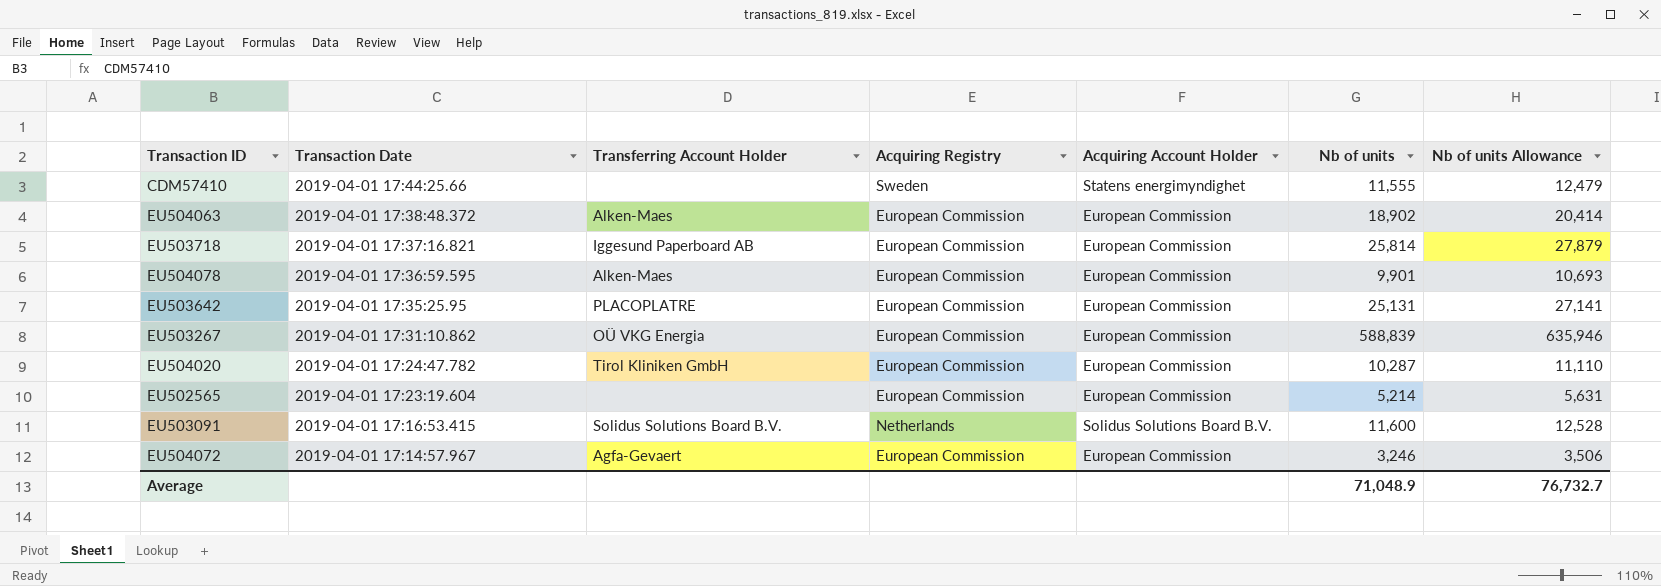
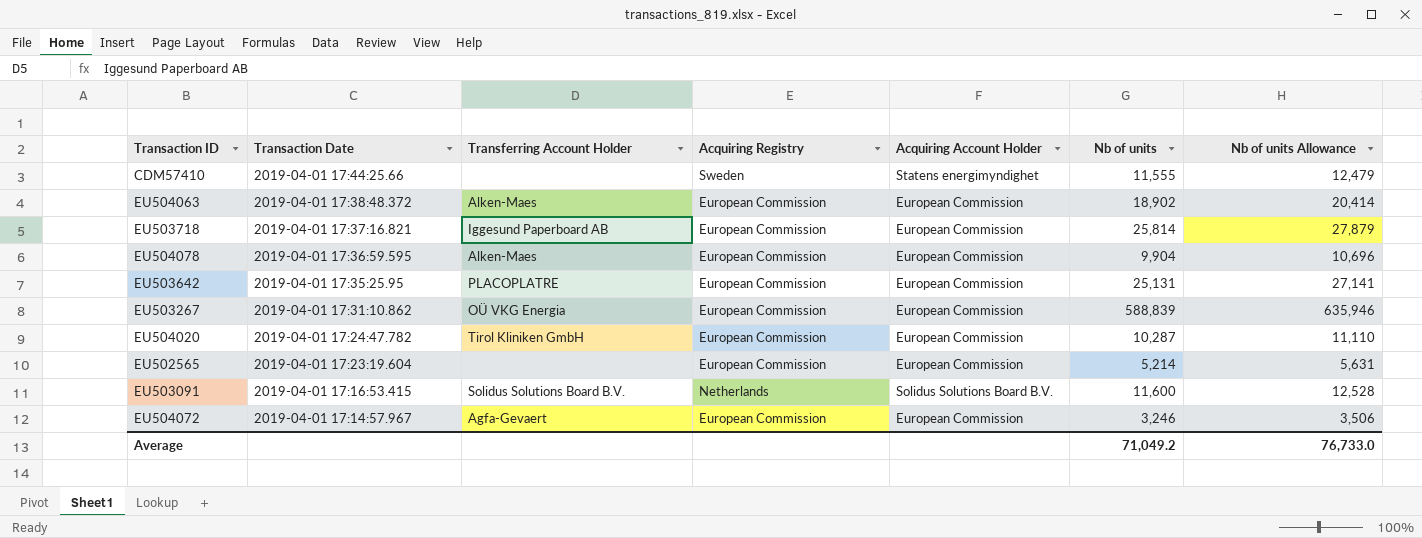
EU504078 | Nb of units: 9,901 -> 9,904
EU504078 | Nb of units Allowance: 10,693 -> 10,696
Average | Nb of units: 71,048.9 -> 71,049.2
Average | Nb of units Allowance: 76,732.7 -> 76,733.0

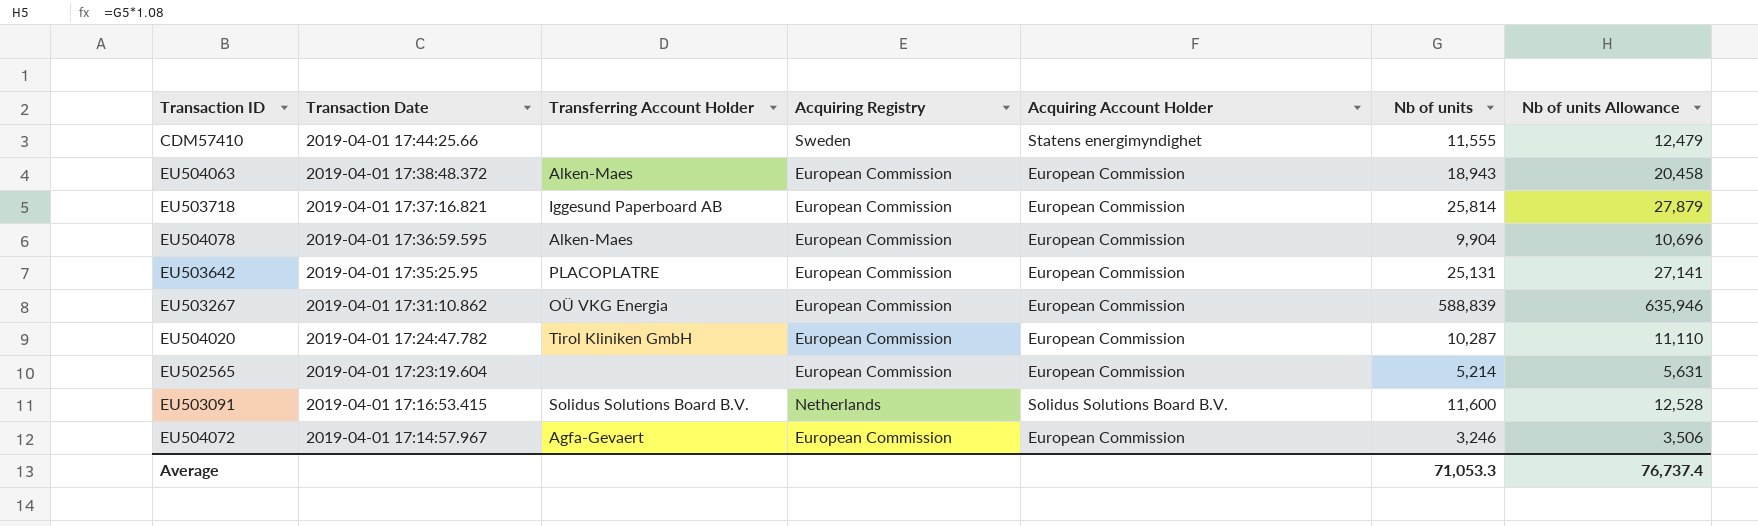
EU504063 | Nb of units: 18,902 -> 18,943
EU504063 | Nb of units Allowance: 20,414 -> 20,458
Average | Nb of units: 71,049.2 -> 71,053.3
Average | Nb of units Allowance: 76,733.0 -> 76,737.4

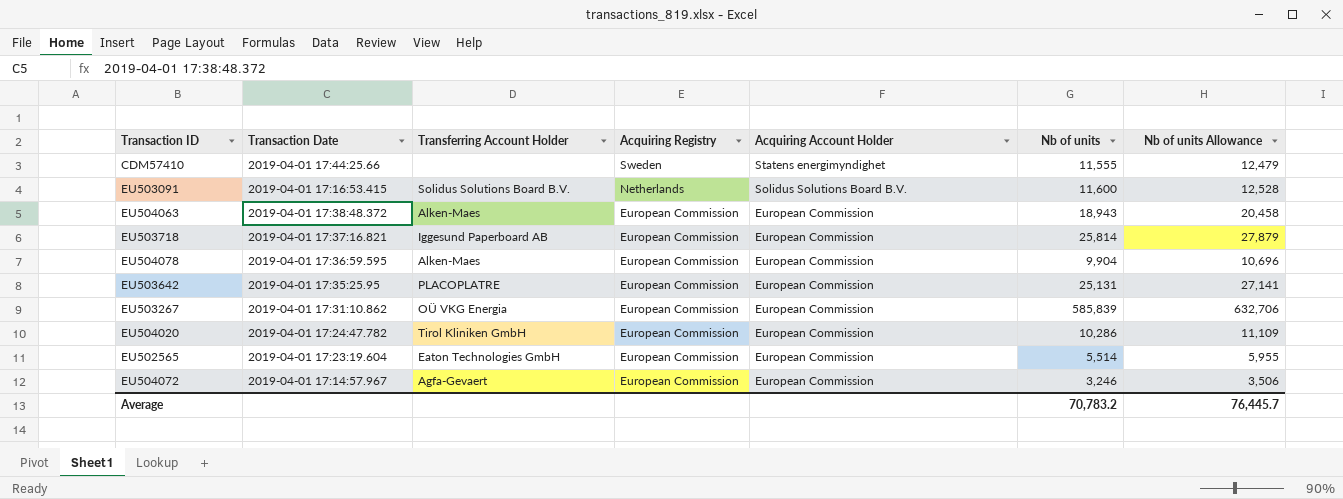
row order: Transaction Date descending -> Acquiring Registry descending
EU503267 | Nb of units: 588,839 -> 585,839
EU503267 | Nb of units Allowance: 635,946 -> 632,706
EU504020 | Nb of units: 10,287 -> 10,286
EU504020 | Nb of units Allowance: 11,110 -> 11,109
EU502565 | Transferring Account Holder: none -> Eaton Technologies GmbH
EU502565 | Nb of units: 5,214 -> 5,514
EU502565 | Nb of units Allowance: 5,631 -> 5,955
Average | Nb of units: 71,053.3 -> 70,783.2
Average | Nb of units Allowance: 76,737.4 -> 76,445.7

